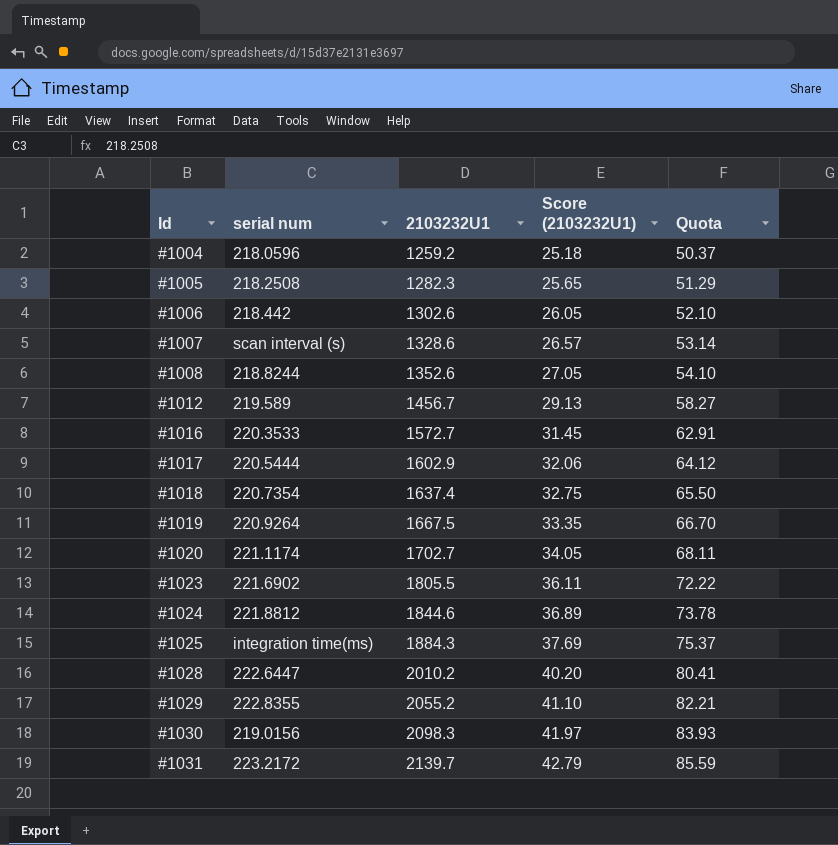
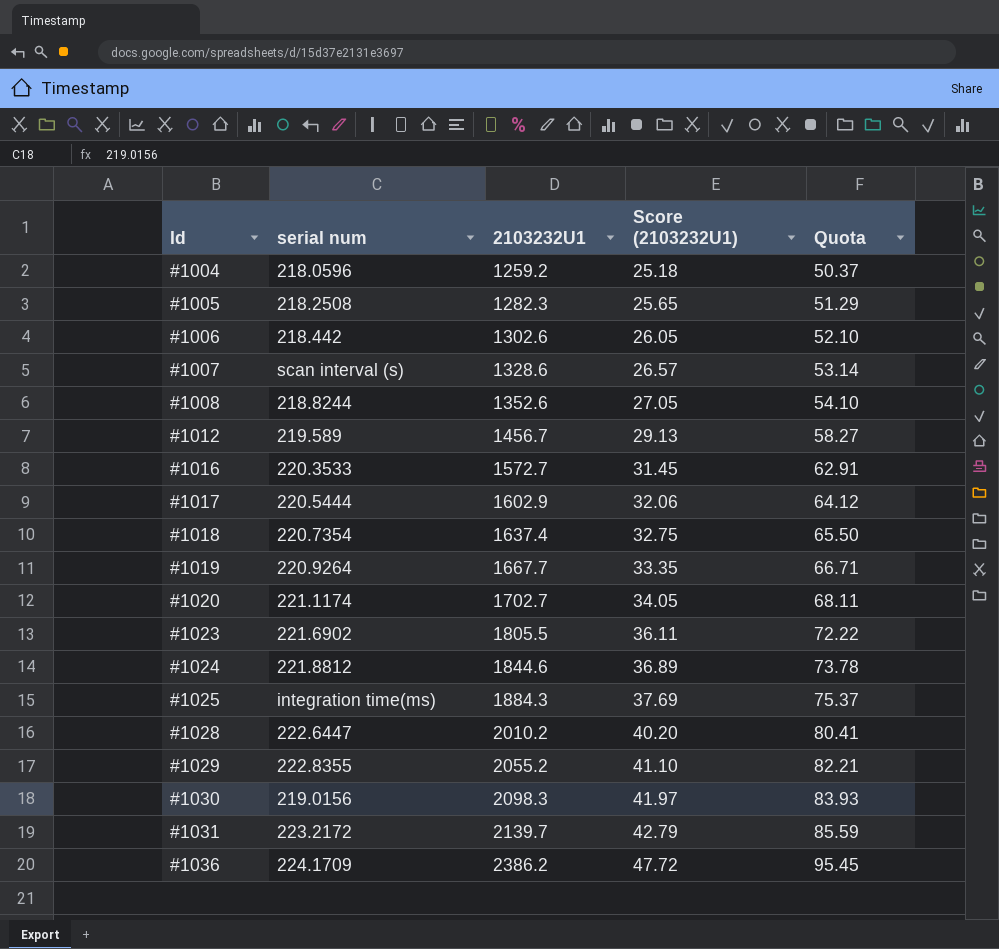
#1019 | 2103232U1: 1667.5 -> 1667.7
#1019 | Quota: 66.70 -> 66.71
row #1036: none -> 224.1709 | 2386.2 | 47.72 | 95.45

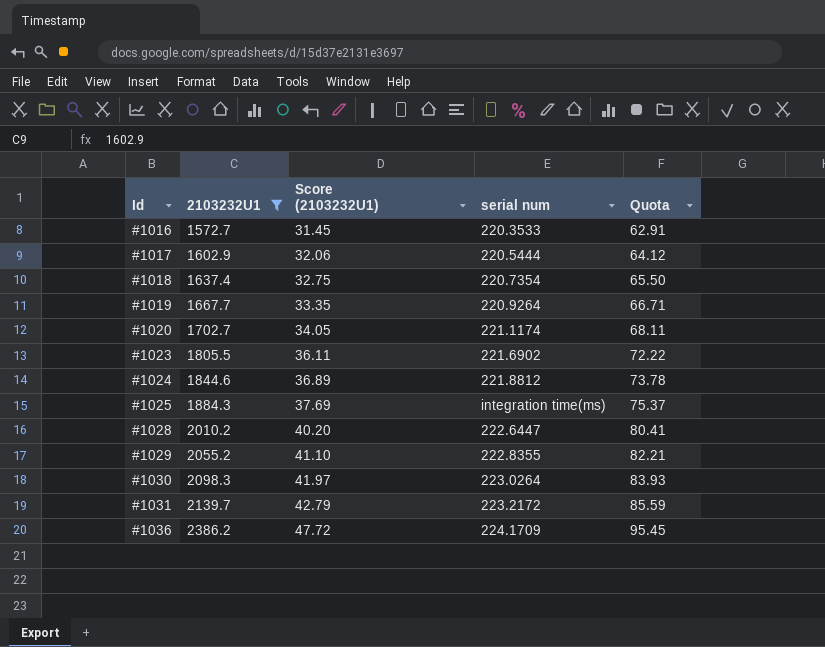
filter: none -> 2103232U1 >= 1572.7
column serial num | position: 2 -> 4
#1030 | serial num: 219.0156 -> 223.0264

